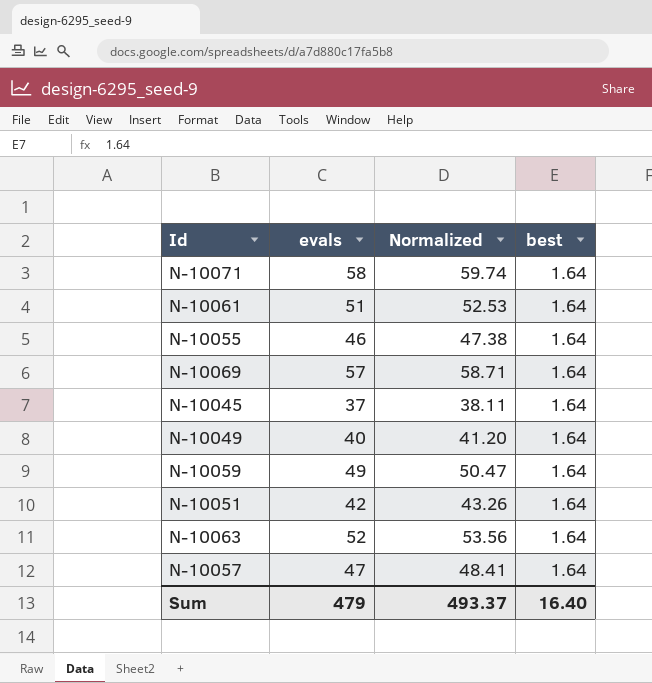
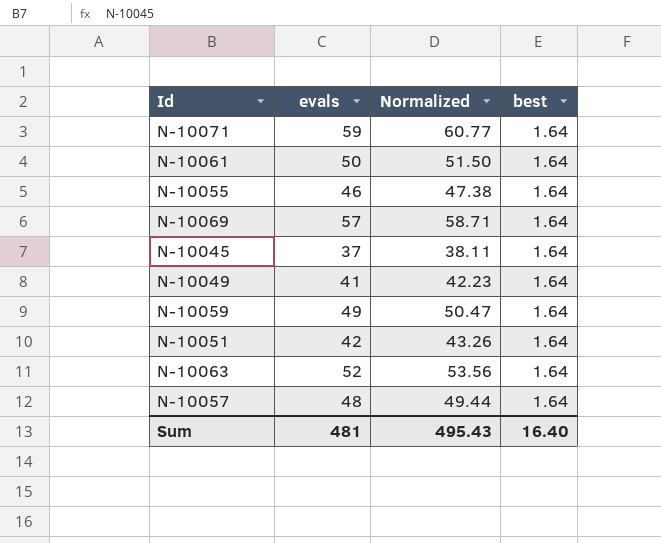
N-10071 | evals: 58 -> 59
N-10071 | Normalized: 59.74 -> 60.77
N-10061 | evals: 51 -> 50
N-10061 | Normalized: 52.53 -> 51.50
N-10049 | evals: 40 -> 41
N-10049 | Normalized: 41.20 -> 42.23
N-10057 | evals: 47 -> 48
N-10057 | Normalized: 48.41 -> 49.44
Sum | evals: 479 -> 481
Sum | Normalized: 493.37 -> 495.43

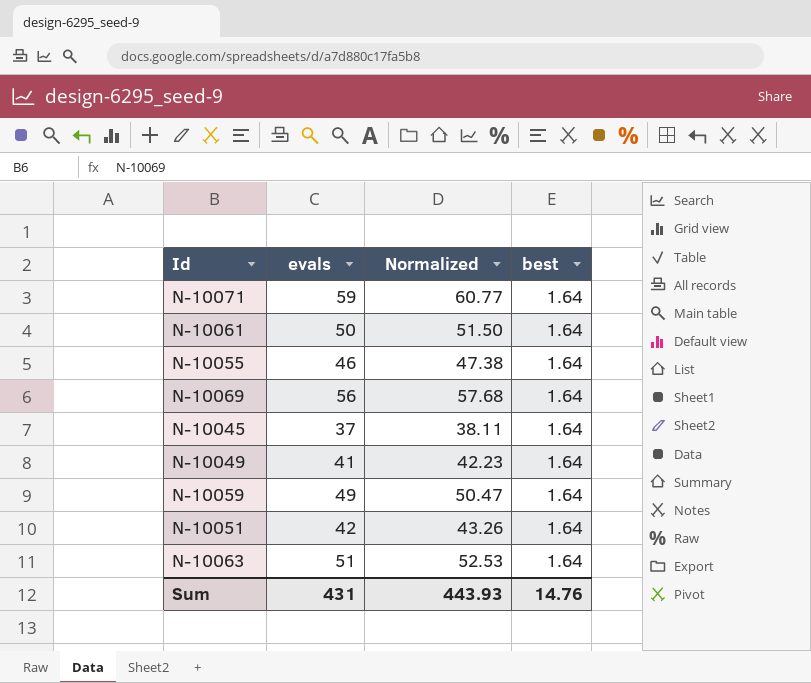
row N-10057: 48 | 49.44 | 1.64 -> none
N-10069 | evals: 57 -> 56
N-10069 | Normalized: 58.71 -> 57.68
N-10063 | evals: 52 -> 51
N-10063 | Normalized: 53.56 -> 52.53
Sum | evals: 481 -> 431
Sum | Normalized: 495.43 -> 443.93
Sum | best: 16.40 -> 14.76

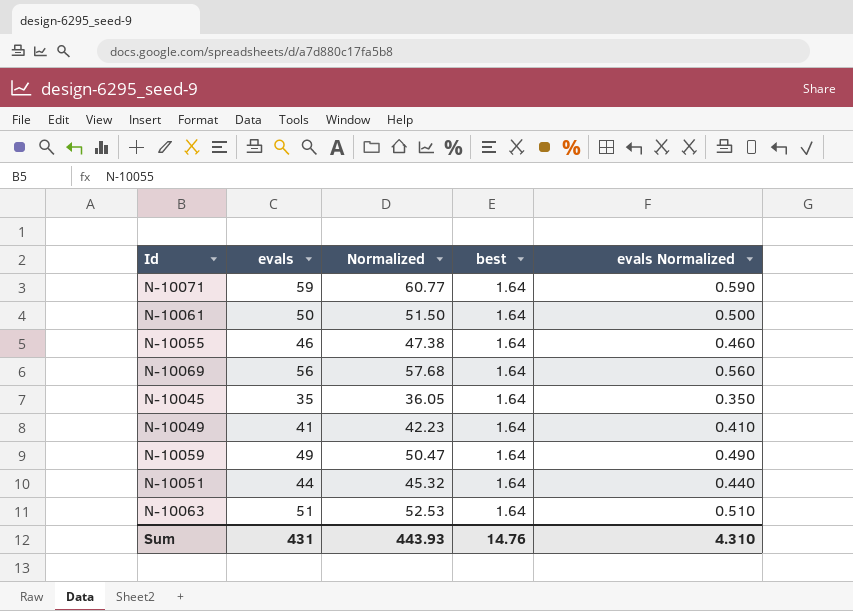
column evals Normalized | formula: none -> [evals] * 0.01
N-10045 | evals: 37 -> 35
N-10045 | Normalized: 38.11 -> 36.05
N-10051 | evals: 42 -> 44
N-10051 | Normalized: 43.26 -> 45.32

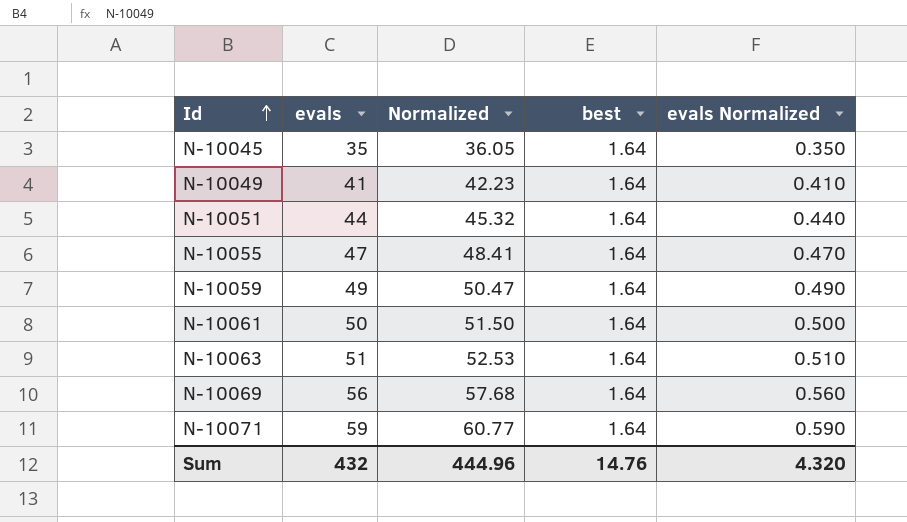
row order: none -> Id ascending
N-10055 | evals: 46 -> 47
N-10055 | Normalized: 47.38 -> 48.41
N-10055 | evals Normalized: 0.460 -> 0.470
Sum | evals: 431 -> 432
Sum | Normalized: 443.93 -> 444.96
Sum | evals Normalized: 4.310 -> 4.320

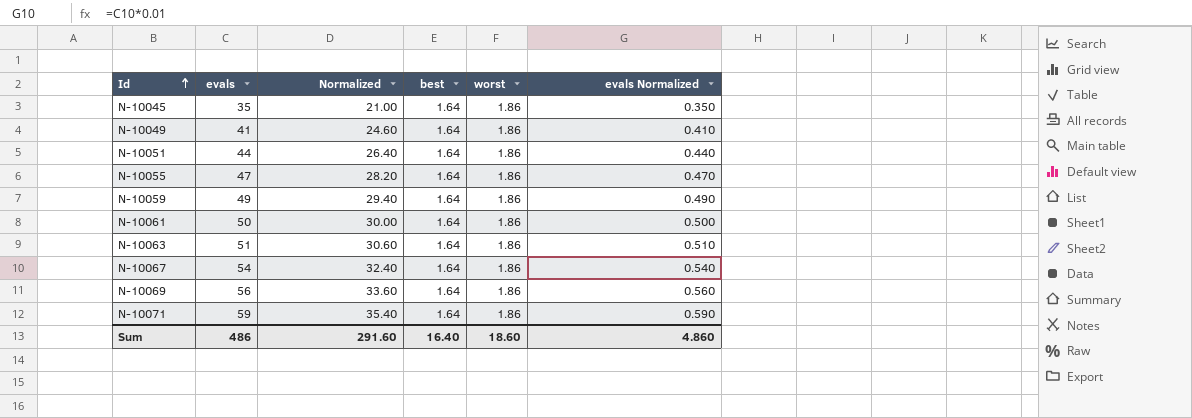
column Normalized | formula: [evals] * 1.03 -> [evals] * 0.6
column worst | position: none -> 5
row N-10067: none -> 54 | 32.40 | 1.64 | 1.86 | 0.540
Sum | evals: 432 -> 486
Sum | Normalized: 444.96 -> 291.60
Sum | best: 14.76 -> 16.40
Sum | evals Normalized: 4.320 -> 4.860

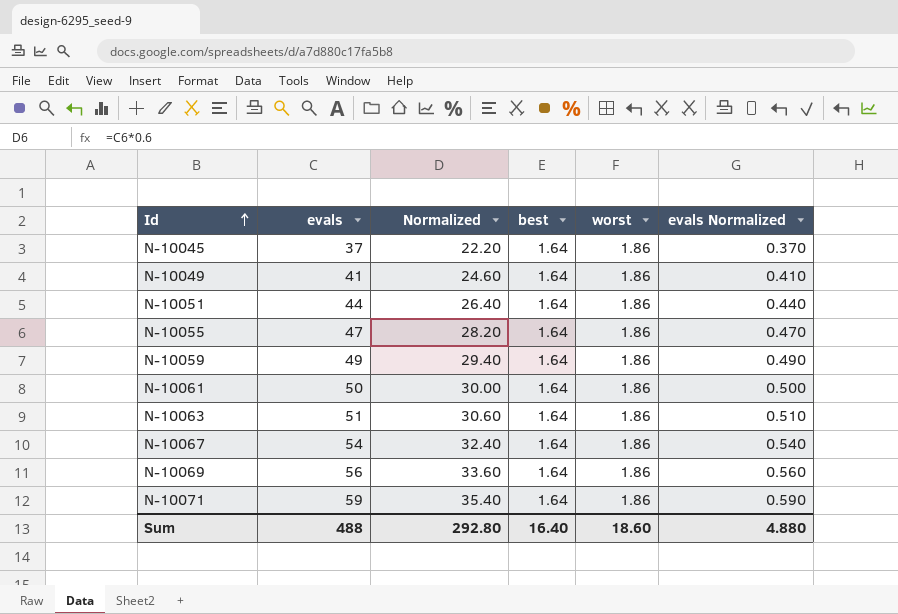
N-10045 | evals: 35 -> 37
N-10045 | Normalized: 21.00 -> 22.20
N-10045 | evals Normalized: 0.350 -> 0.370
Sum | evals: 486 -> 488
Sum | Normalized: 291.60 -> 292.80
Sum | evals Normalized: 4.860 -> 4.880

